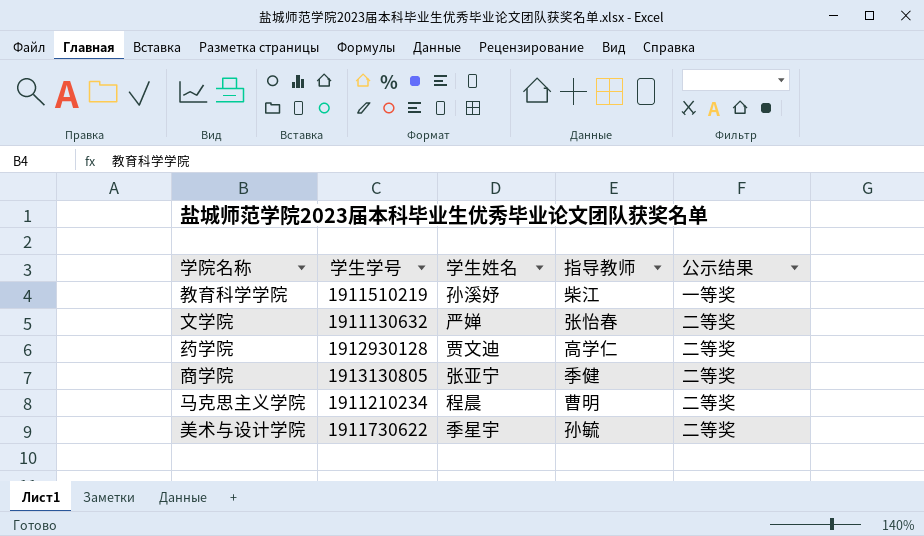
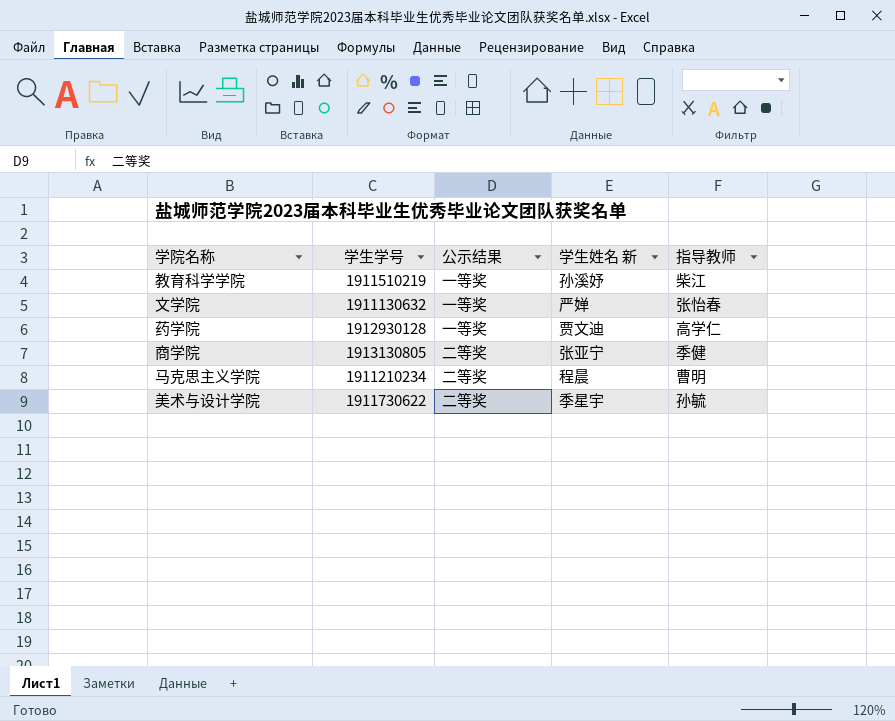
column 公示结果 | position: 5 -> 3
column name: 学生姓名 -> 学生姓名 新
文学院 | 公示结果: 二等奖 -> 一等奖
药学院 | 公示结果: 二等奖 -> 一等奖

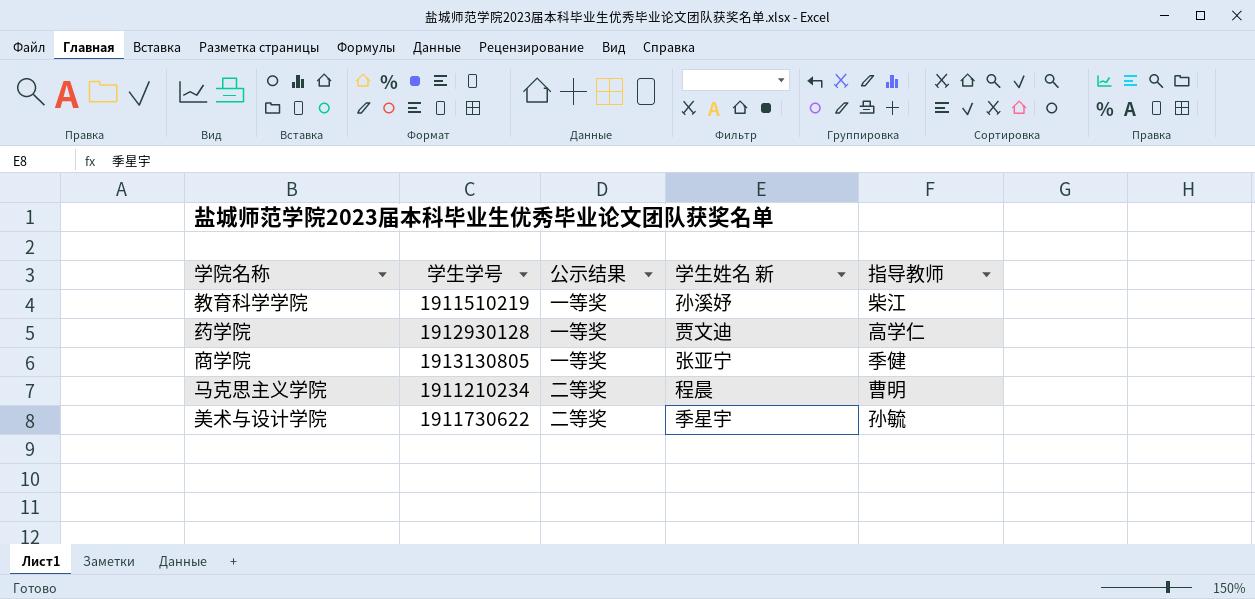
row 文学院: 1911130632 | 一等奖 | 严婵 | 张怡春 -> none
商学院 | 公示结果: 二等奖 -> 一等奖

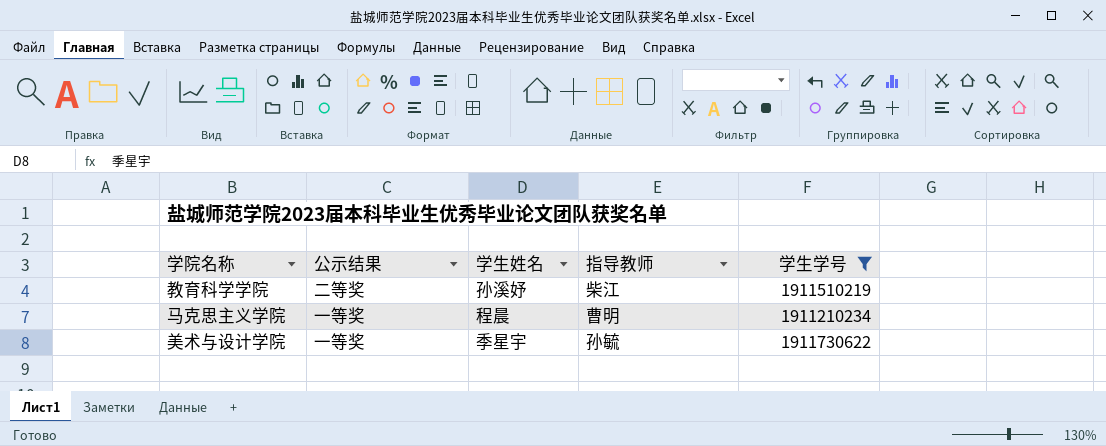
filter: none -> 学生学号 <= 1911730622
column name: 学生姓名 新 -> 学生姓名
column 学生学号 | position: 2 -> 5
教育科学学院 | 公示结果: 一等奖 -> 二等奖
马克思主义学院 | 公示结果: 二等奖 -> 一等奖
美术与设计学院 | 公示结果: 二等奖 -> 一等奖

